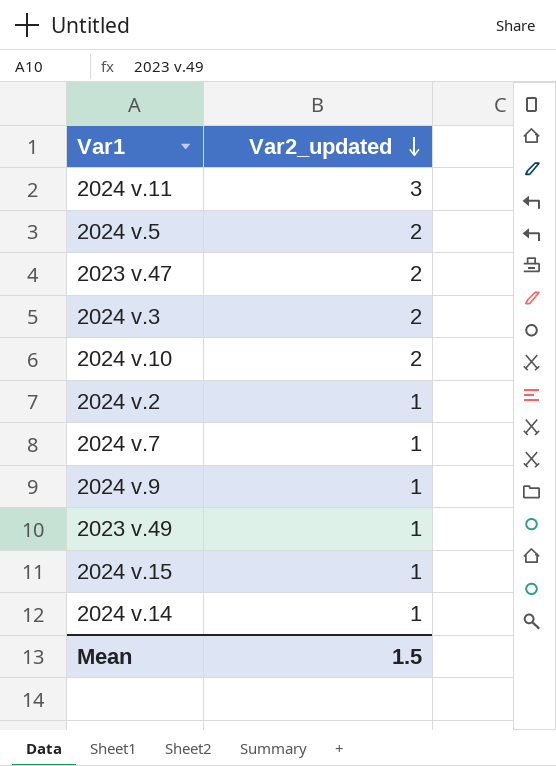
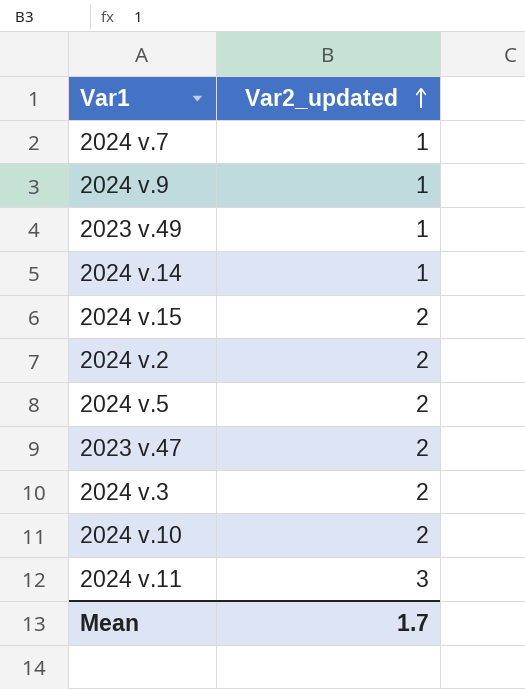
row order: Var2_updated descending -> Var2_updated ascending
2024 v.15 | Var2_updated: 1 -> 2
2024 v.2 | Var2_updated: 1 -> 2
Mean | Var2_updated: 1.5 -> 1.7

